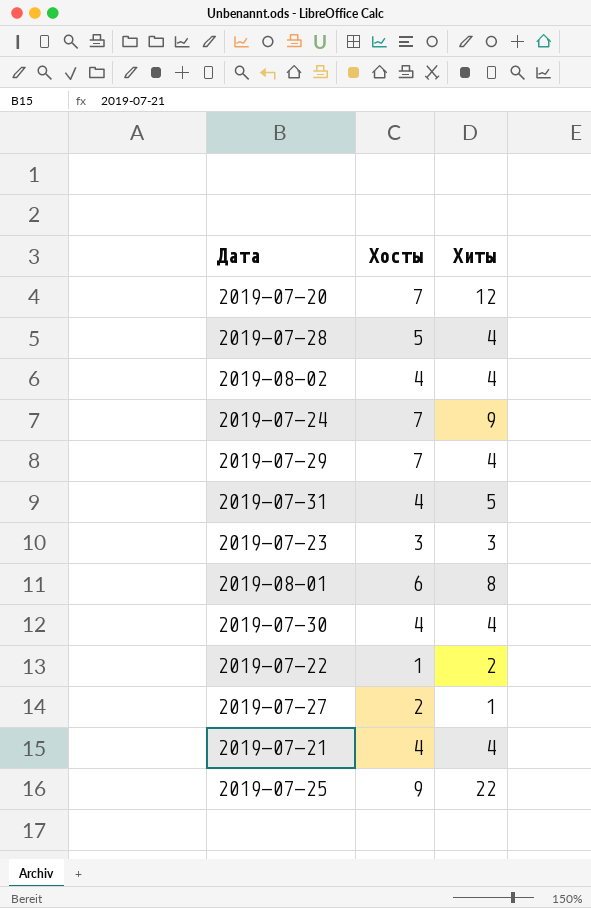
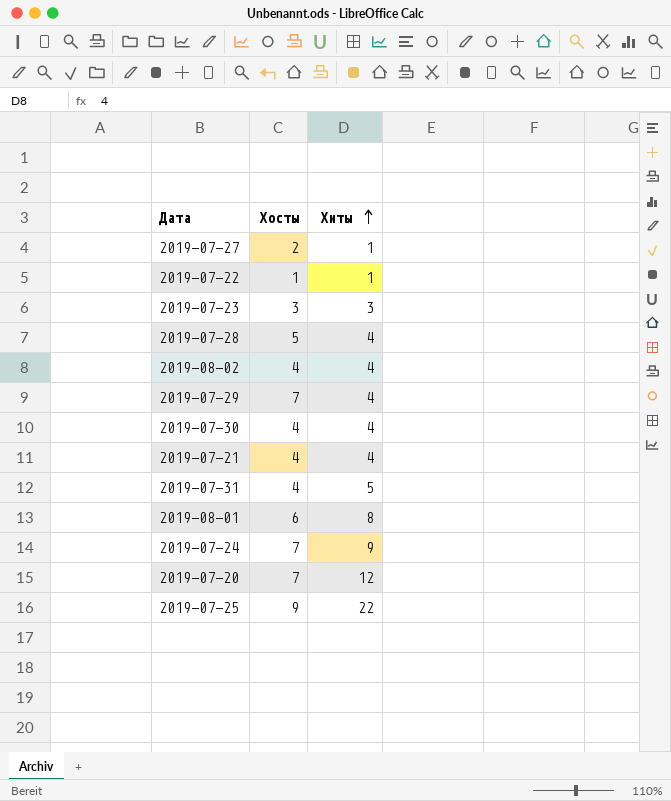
row order: none -> Хиты ascending
2019-07-22 | Хиты: 2 -> 1

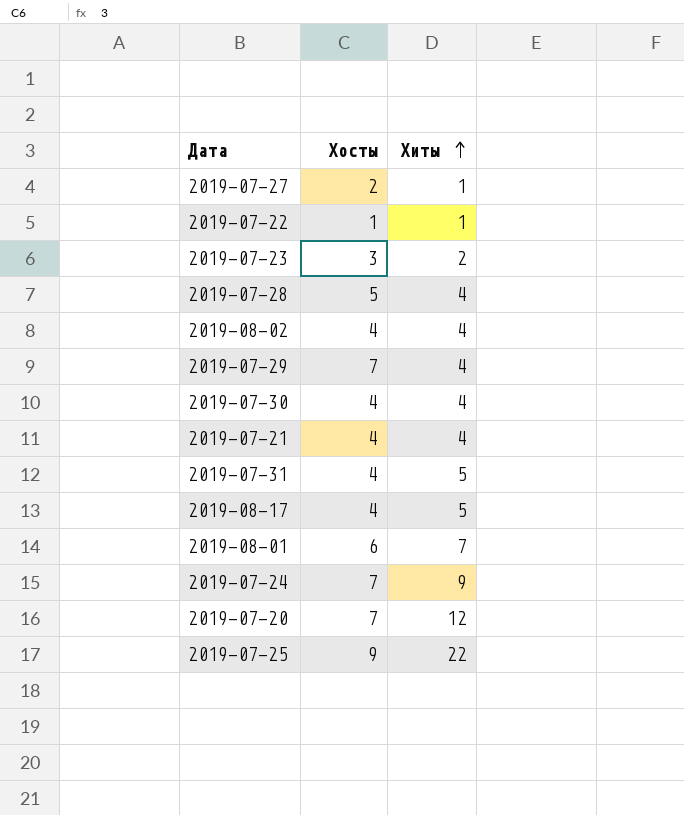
2019-07-23 | Хиты: 3 -> 2
row 2019-08-17: none -> 4 | 5
2019-08-01 | Хиты: 8 -> 7

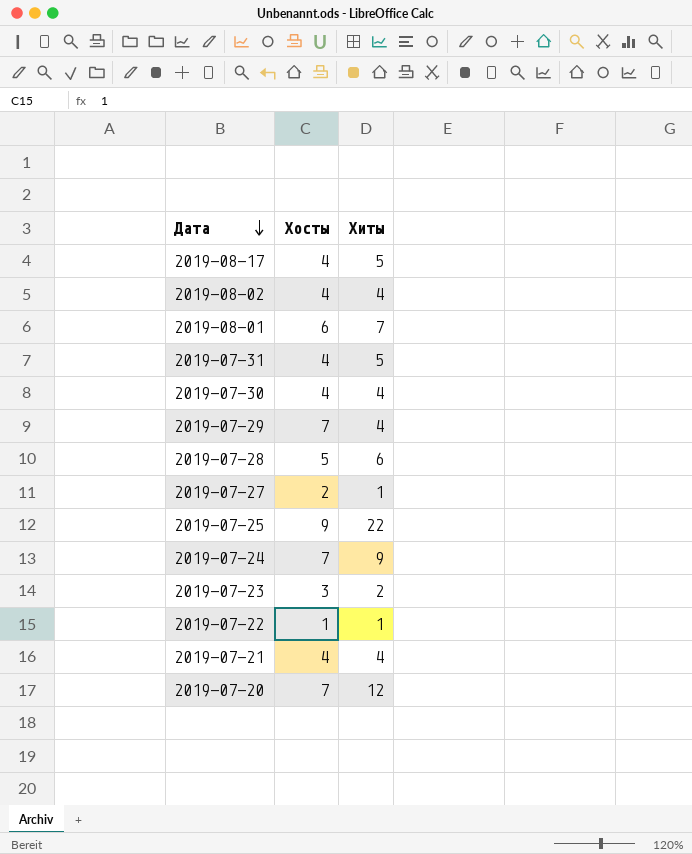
row order: Хиты ascending -> Дата descending
2019-07-28 | Хиты: 4 -> 6

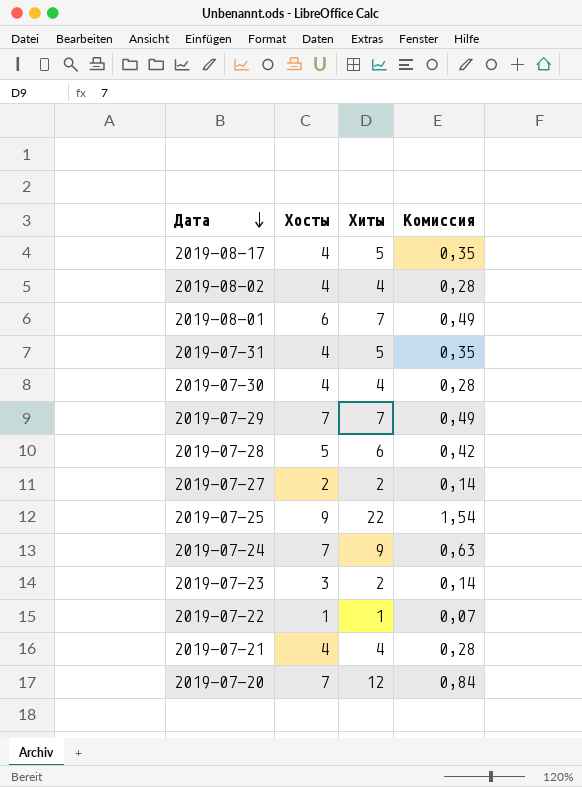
column Комиссия | formula: none -> [Хиты] * 0,07
2019-07-29 | Хиты: 4 -> 7
2019-07-27 | Хиты: 1 -> 2

